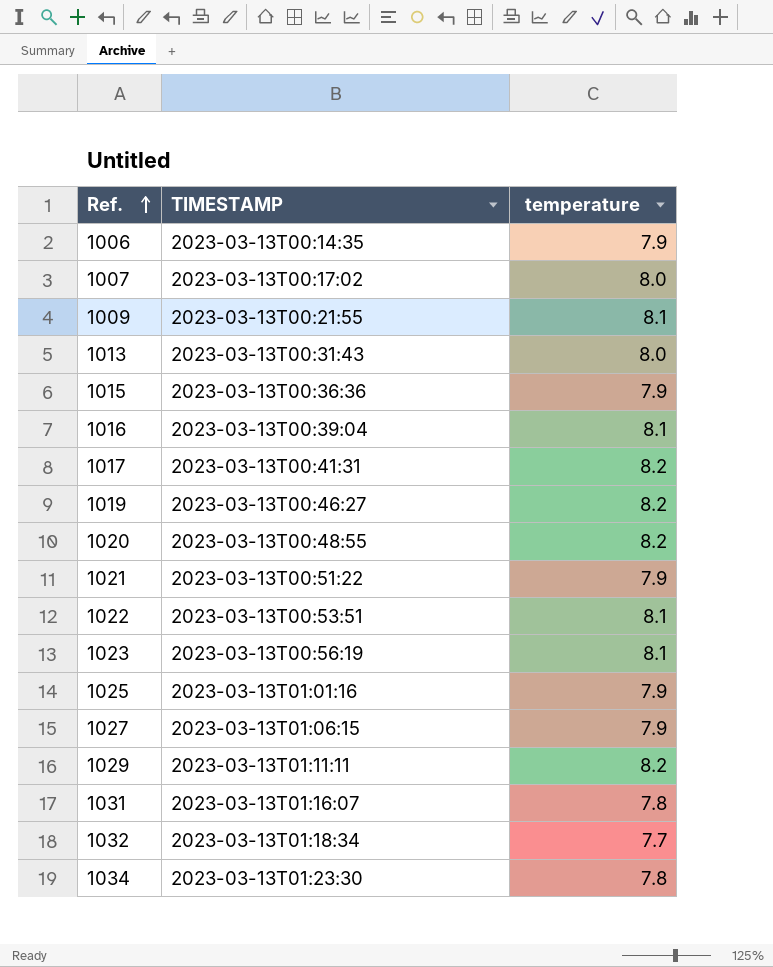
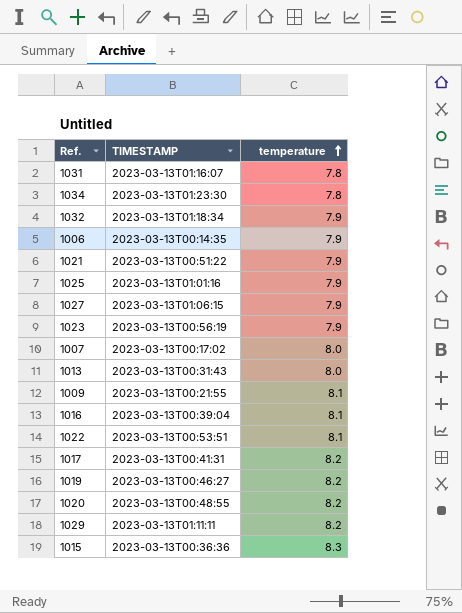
row order: Ref. ascending -> temperature ascending
1032 | temperature: 7.7 -> 7.9
1023 | temperature: 8.1 -> 7.9
1015 | temperature: 7.9 -> 8.3

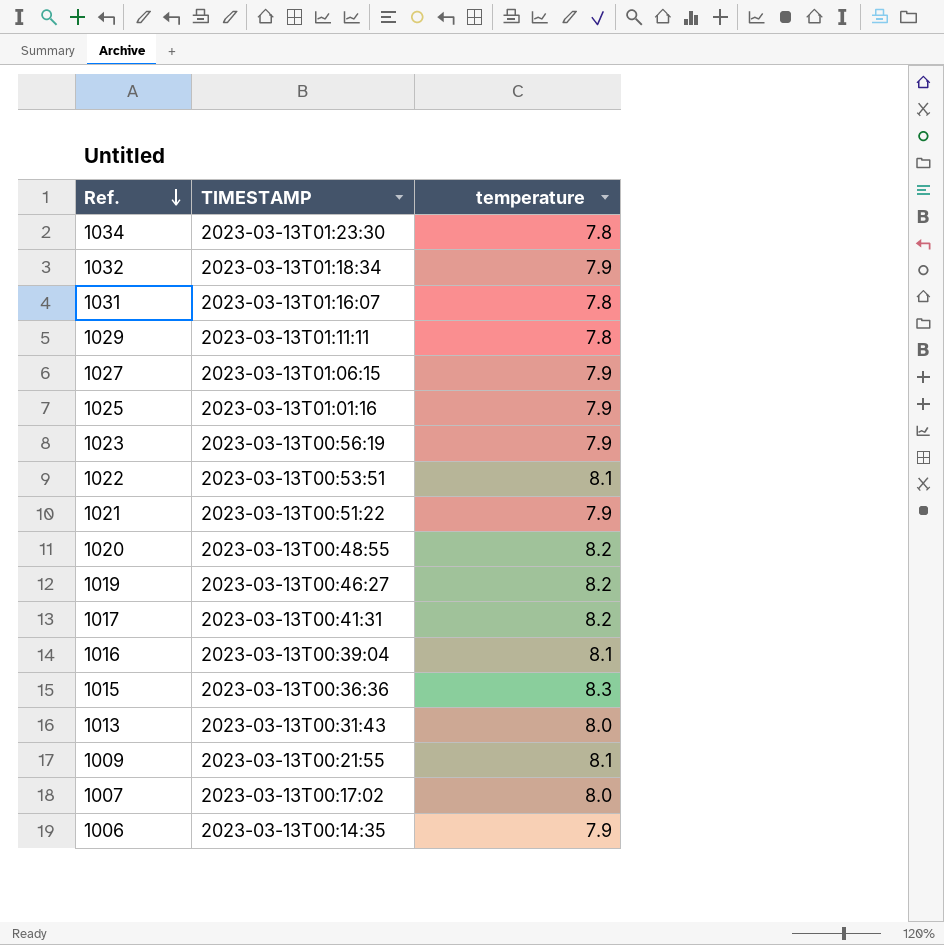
row order: temperature ascending -> Ref. descending
1029 | temperature: 8.2 -> 7.8

